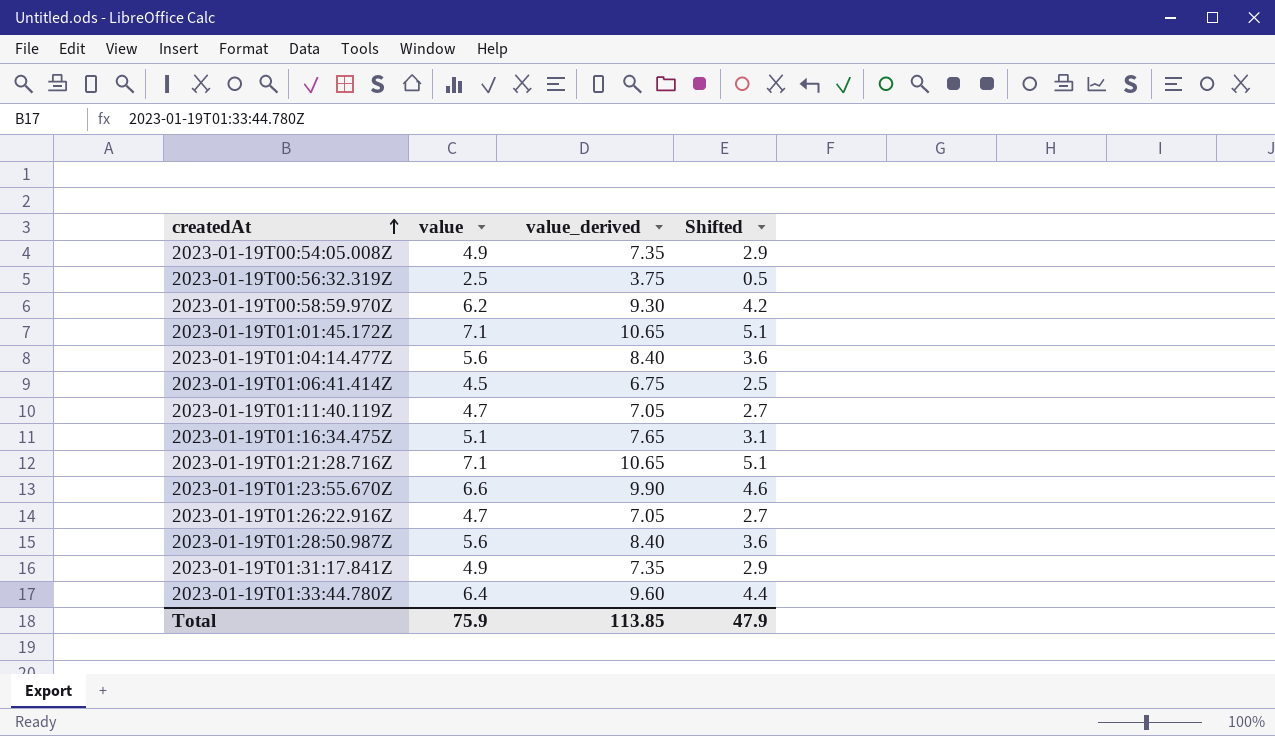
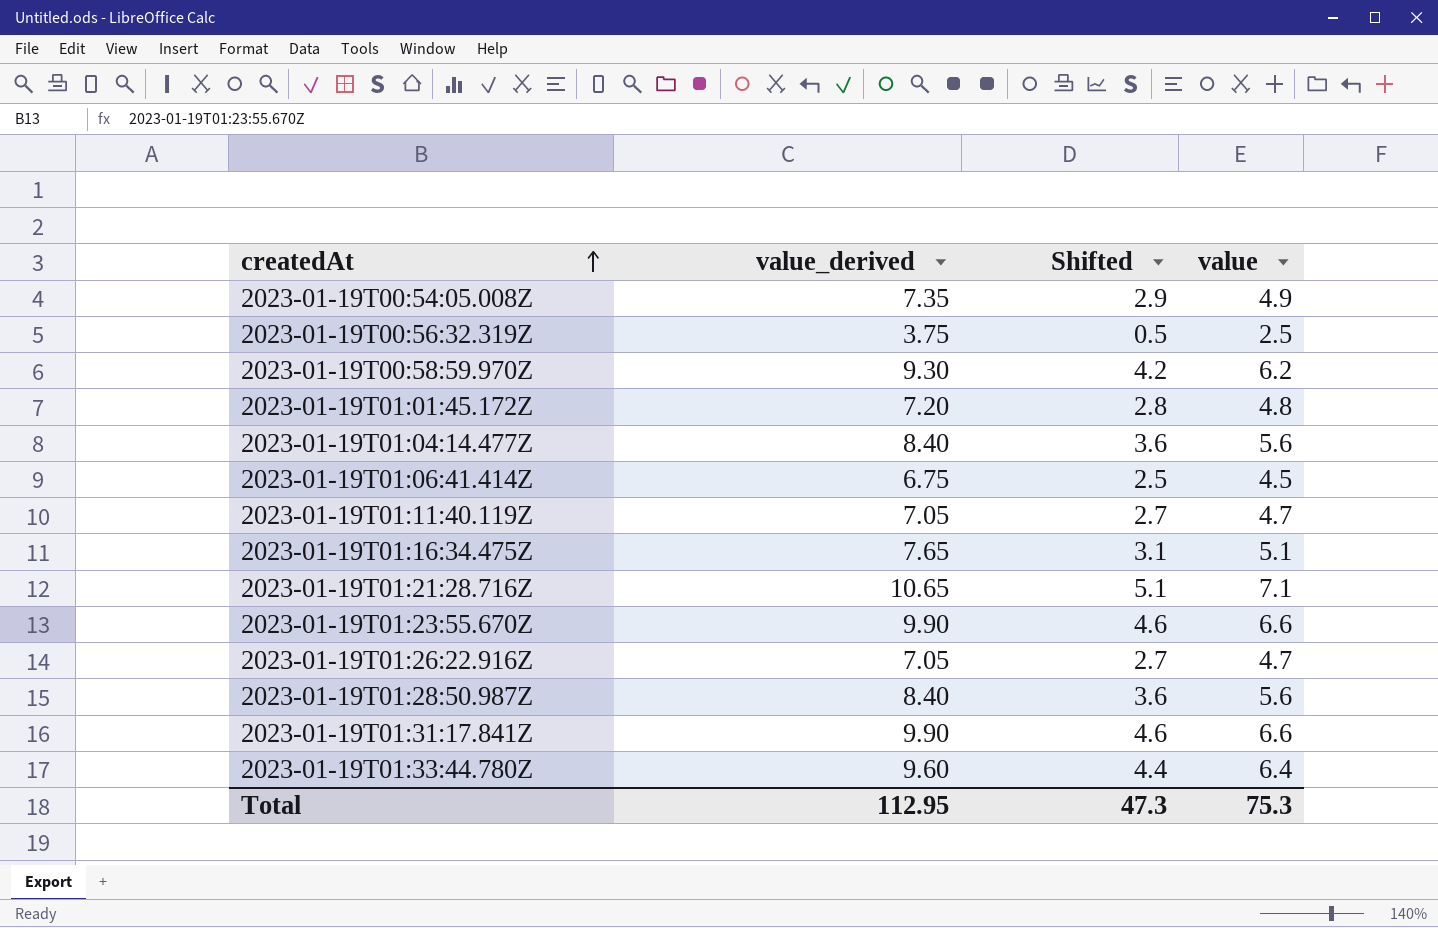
column value | position: 2 -> 4
2023-01-19T01:01:45.172Z | value_derived: 10.65 -> 7.20
2023-01-19T01:01:45.172Z | Shifted: 5.1 -> 2.8
2023-01-19T01:01:45.172Z | value: 7.1 -> 4.8
2023-01-19T01:31:17.841Z | value_derived: 7.35 -> 9.90
2023-01-19T01:31:17.841Z | Shifted: 2.9 -> 4.6
2023-01-19T01:31:17.841Z | value: 4.9 -> 6.6
Total | value_derived: 113.85 -> 112.95
Total | Shifted: 47.9 -> 47.3
Total | value: 75.9 -> 75.3

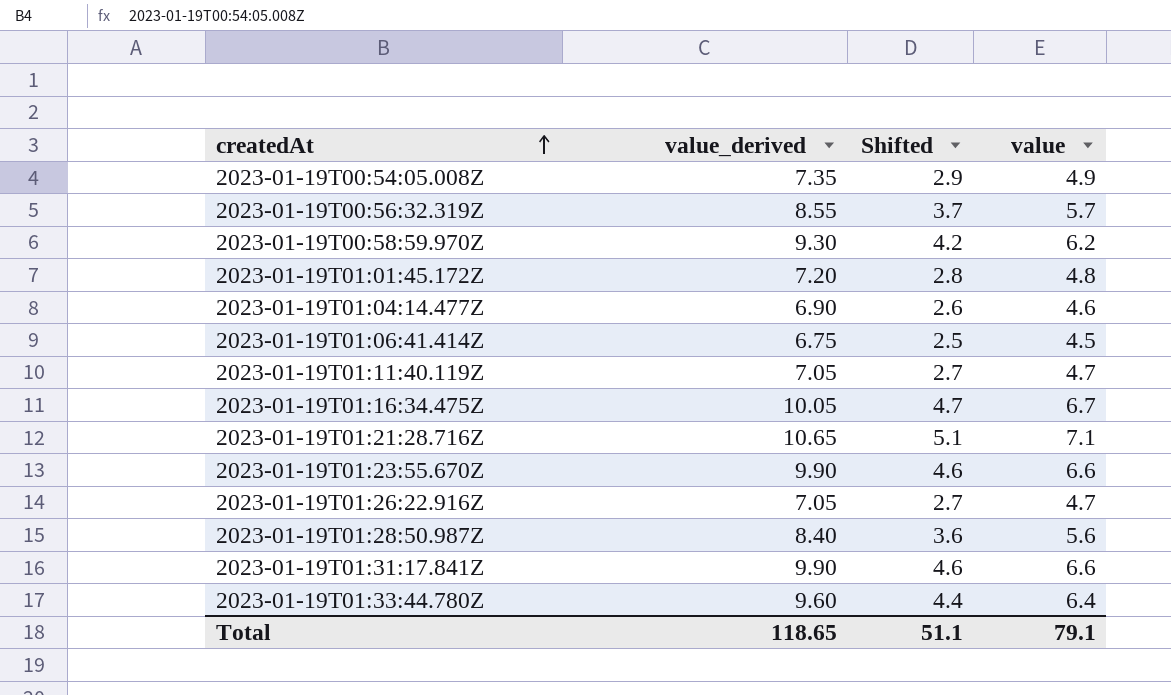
2023-01-19T00:56:32.319Z | value_derived: 3.75 -> 8.55
2023-01-19T00:56:32.319Z | Shifted: 0.5 -> 3.7
2023-01-19T00:56:32.319Z | value: 2.5 -> 5.7
2023-01-19T01:04:14.477Z | value_derived: 8.40 -> 6.90
2023-01-19T01:04:14.477Z | Shifted: 3.6 -> 2.6
2023-01-19T01:04:14.477Z | value: 5.6 -> 4.6
2023-01-19T01:16:34.475Z | value_derived: 7.65 -> 10.05
2023-01-19T01:16:34.475Z | Shifted: 3.1 -> 4.7
2023-01-19T01:16:34.475Z | value: 5.1 -> 6.7
Total | value_derived: 112.95 -> 118.65
Total | Shifted: 47.3 -> 51.1
Total | value: 75.3 -> 79.1

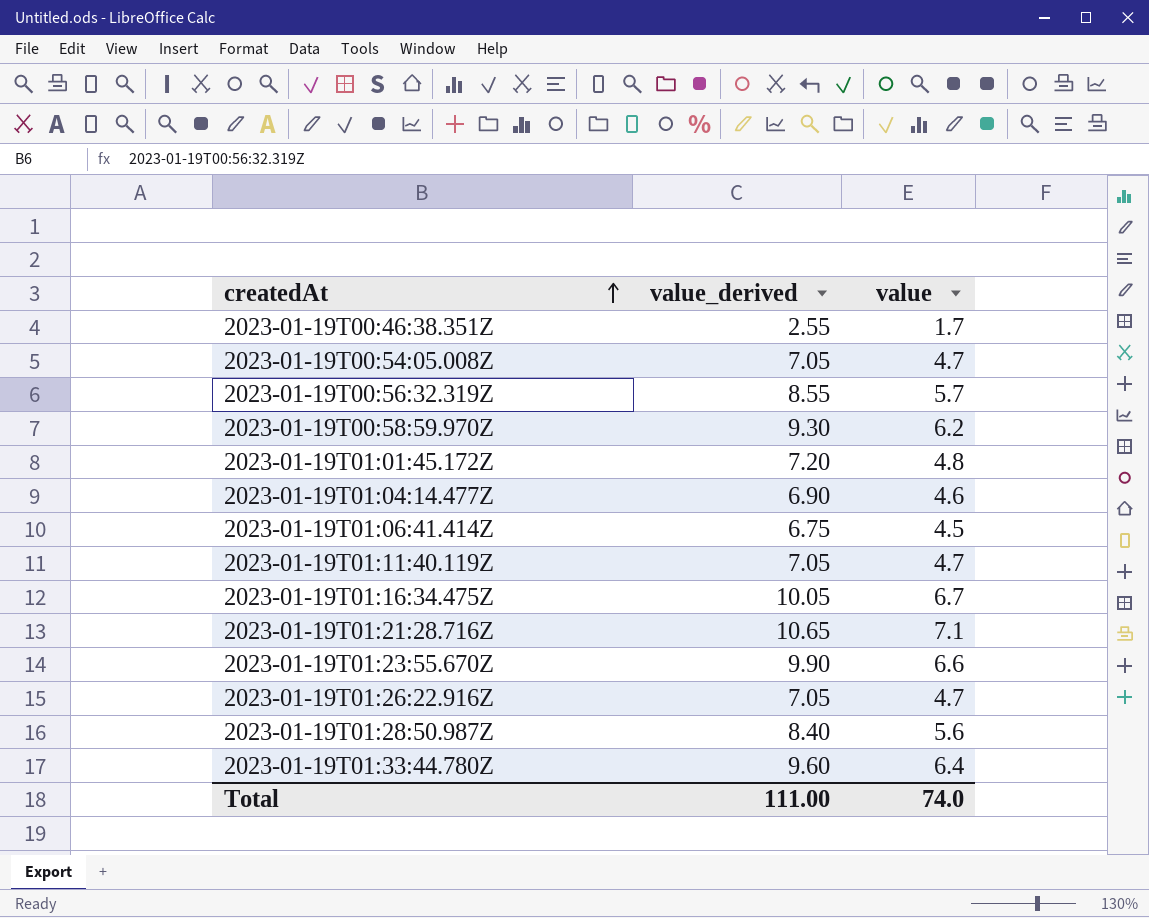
column Shifted | formula: [value] - 2 -> none
row 2023-01-19T01:31:17.841Z: 9.90 | 4.6 | 6.6 -> none
row 2023-01-19T00:46:38.351Z: none -> 2.55 | 1.7
2023-01-19T00:54:05.008Z | value_derived: 7.35 -> 7.05
2023-01-19T00:54:05.008Z | value: 4.9 -> 4.7
Total | value_derived: 118.65 -> 111.00
Total | value: 79.1 -> 74.0

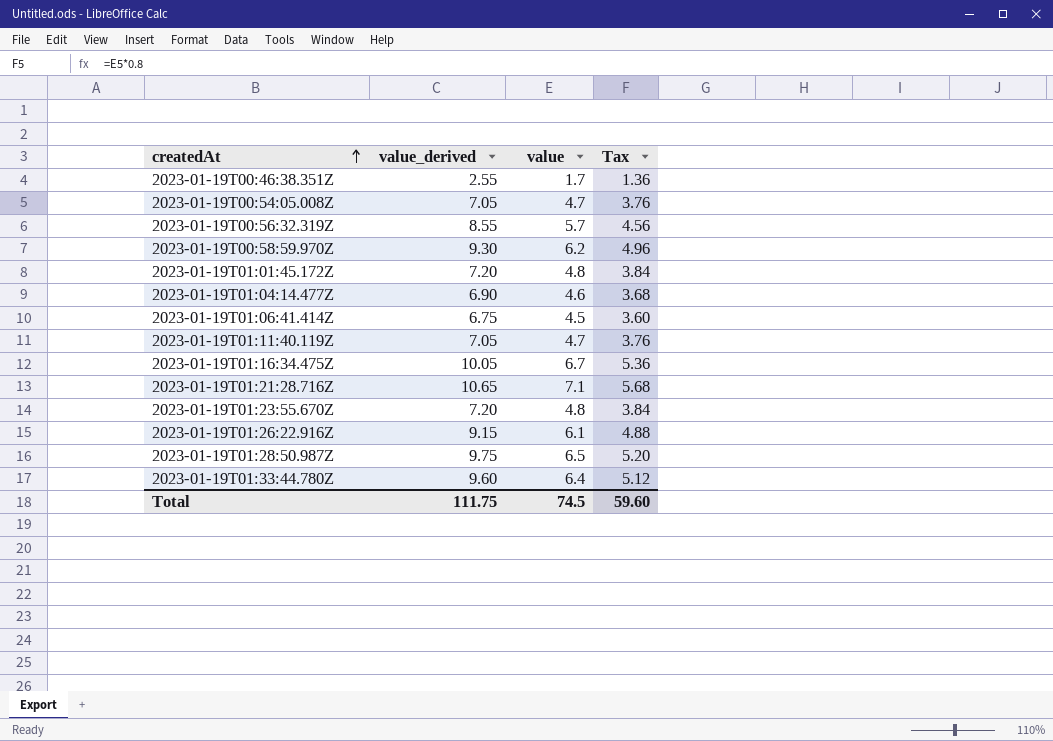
column Tax | formula: none -> [value] * 0.8
2023-01-19T01:23:55.670Z | value_derived: 9.90 -> 7.20
2023-01-19T01:23:55.670Z | value: 6.6 -> 4.8
2023-01-19T01:26:22.916Z | value_derived: 7.05 -> 9.15
2023-01-19T01:26:22.916Z | value: 4.7 -> 6.1
2023-01-19T01:28:50.987Z | value_derived: 8.40 -> 9.75
2023-01-19T01:28:50.987Z | value: 5.6 -> 6.5
Total | value_derived: 111.00 -> 111.75
Total | value: 74.0 -> 74.5

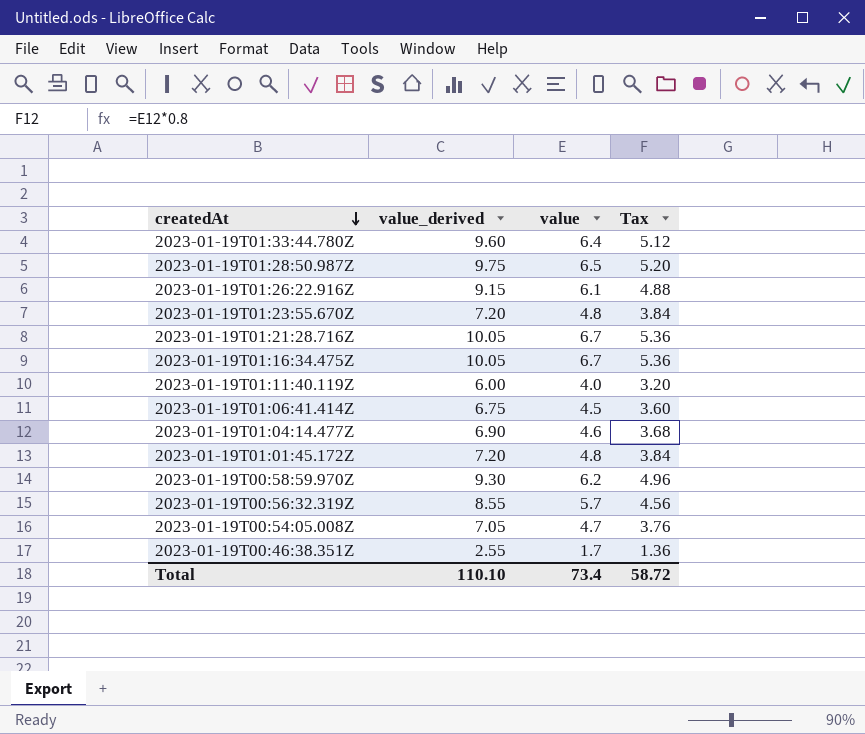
row order: createdAt ascending -> createdAt descending
2023-01-19T01:21:28.716Z | value_derived: 10.65 -> 10.05
2023-01-19T01:21:28.716Z | value: 7.1 -> 6.7
2023-01-19T01:21:28.716Z | Tax: 5.68 -> 5.36
2023-01-19T01:11:40.119Z | value_derived: 7.05 -> 6.00
2023-01-19T01:11:40.119Z | value: 4.7 -> 4.0
2023-01-19T01:11:40.119Z | Tax: 3.76 -> 3.20
Total | value_derived: 111.75 -> 110.10
Total | value: 74.5 -> 73.4
Total | Tax: 59.60 -> 58.72

